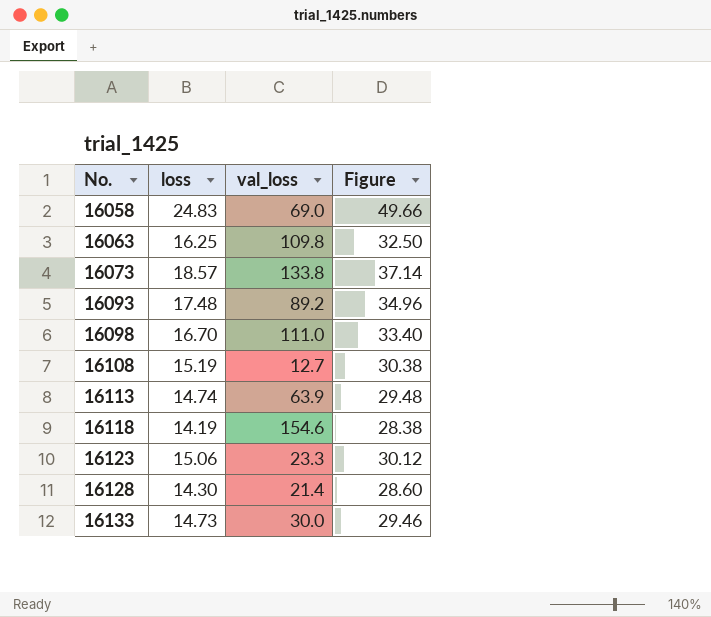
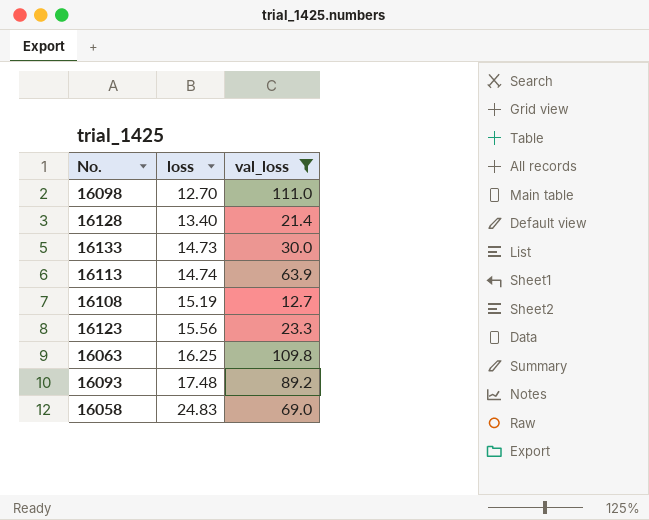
filter: none -> val_loss <= 111.0
row order: No. ascending -> loss ascending
column Figure | formula: [loss] * 2 -> none
16098 | loss: 16.70 -> 12.70
16128 | loss: 14.30 -> 13.40
16123 | loss: 15.06 -> 15.56

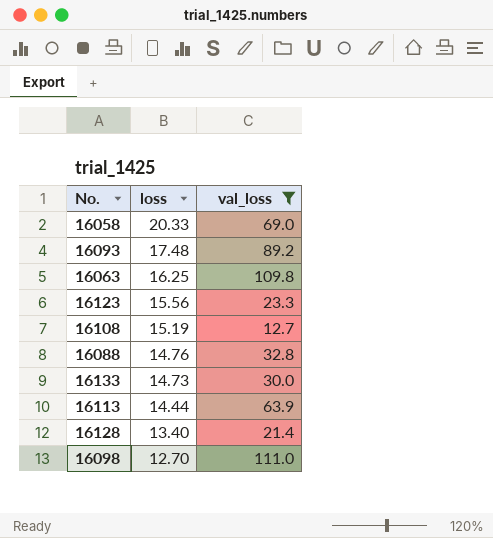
row order: loss ascending -> loss descending
16058 | loss: 24.83 -> 20.33
row 16088: none -> 14.76 | 32.8
16113 | loss: 14.74 -> 14.44

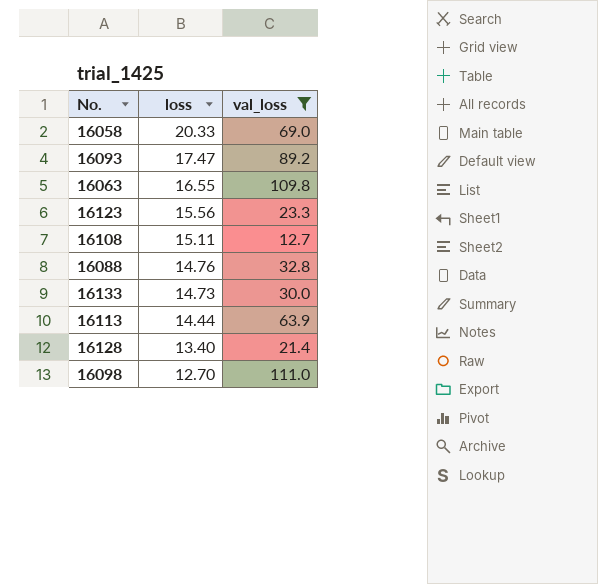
16093 | loss: 17.48 -> 17.47
16063 | loss: 16.25 -> 16.55
16108 | loss: 15.19 -> 15.11

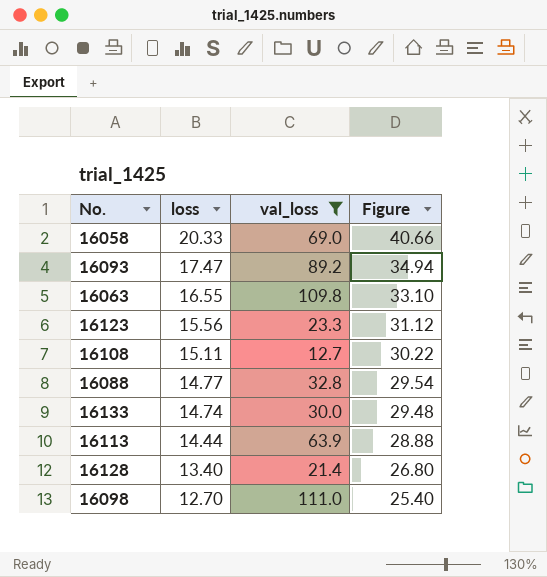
column Figure | formula: none -> [loss] * 2
16088 | loss: 14.76 -> 14.77
16133 | loss: 14.73 -> 14.74

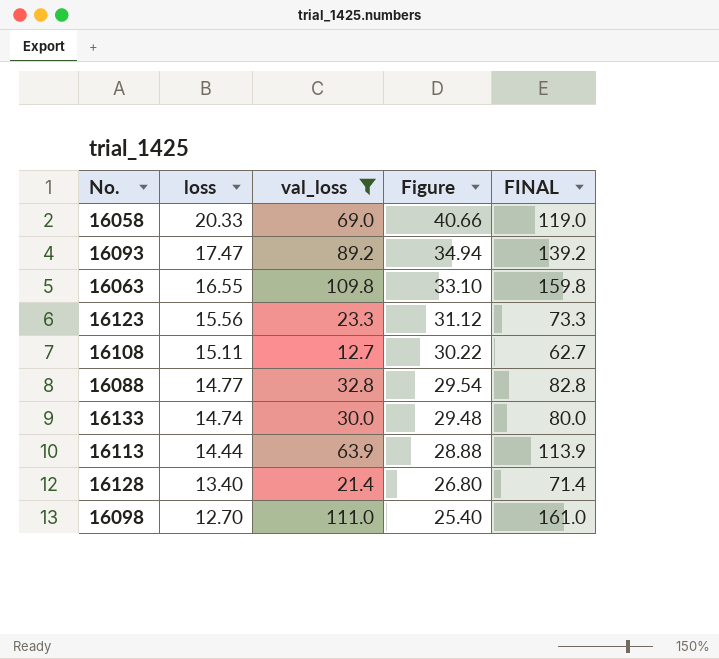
column FINAL | formula: none -> [val_loss] + 50

